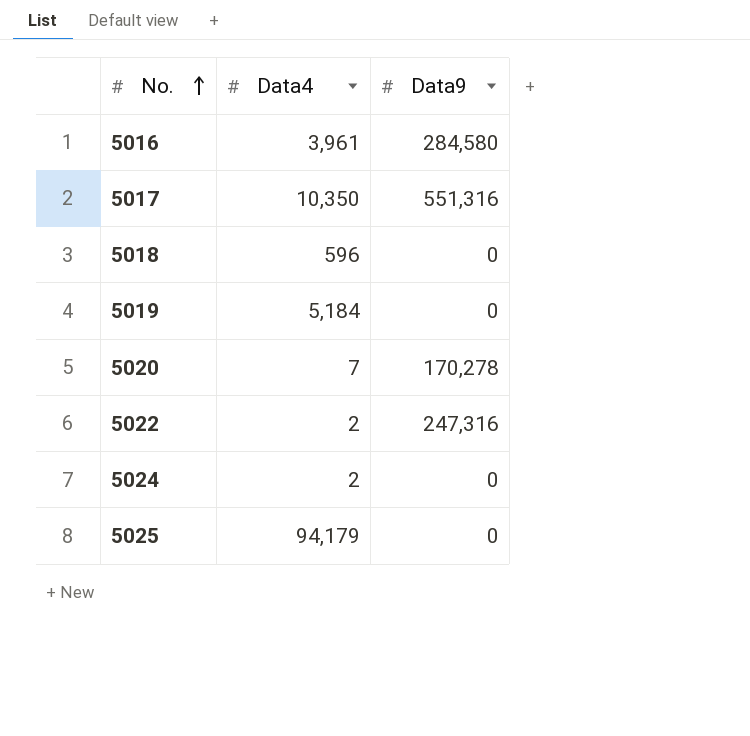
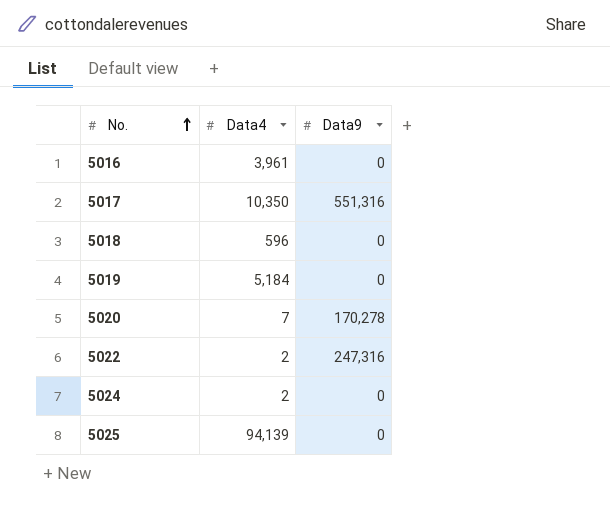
5016 | Data9: 284,580 -> 0
5025 | Data4: 94,179 -> 94,139

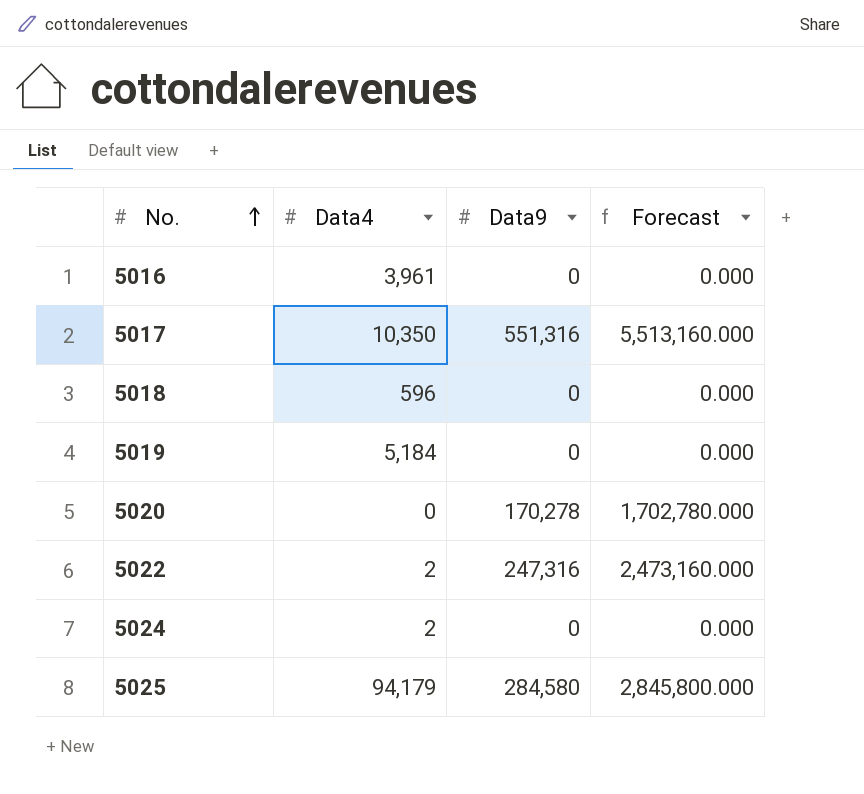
column Forecast | formula: none -> [Data9] * 10
5020 | Data4: 7 -> 0
5025 | Data4: 94,139 -> 94,179
5025 | Data9: 0 -> 284,580

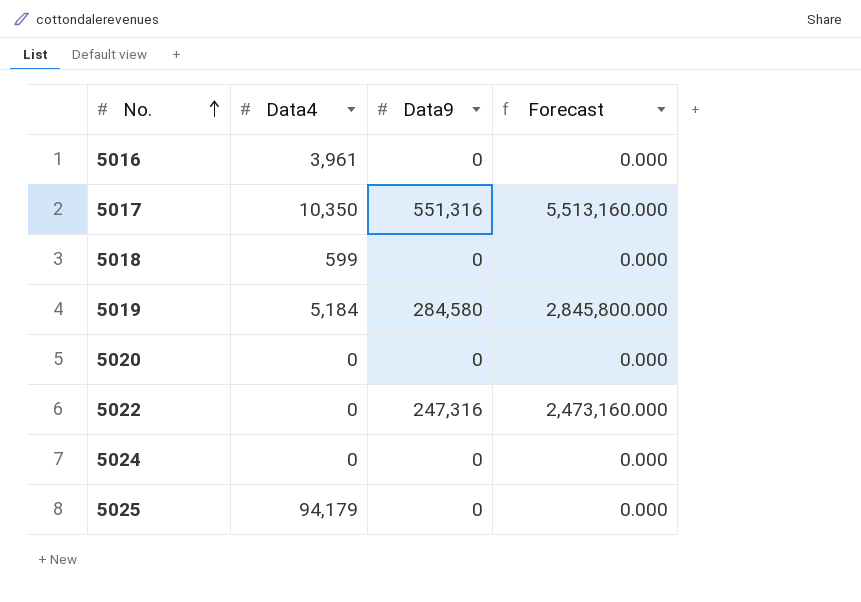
5018 | Data4: 596 -> 599
5019 | Data9: 0 -> 284,580
5019 | Forecast: 0.000 -> 2,845,800.000
5020 | Data9: 170,278 -> 0
5020 | Forecast: 1,702,780.000 -> 0.000
5022 | Data4: 2 -> 0
5024 | Data4: 2 -> 0
5025 | Data9: 284,580 -> 0
5025 | Forecast: 2,845,800.000 -> 0.000

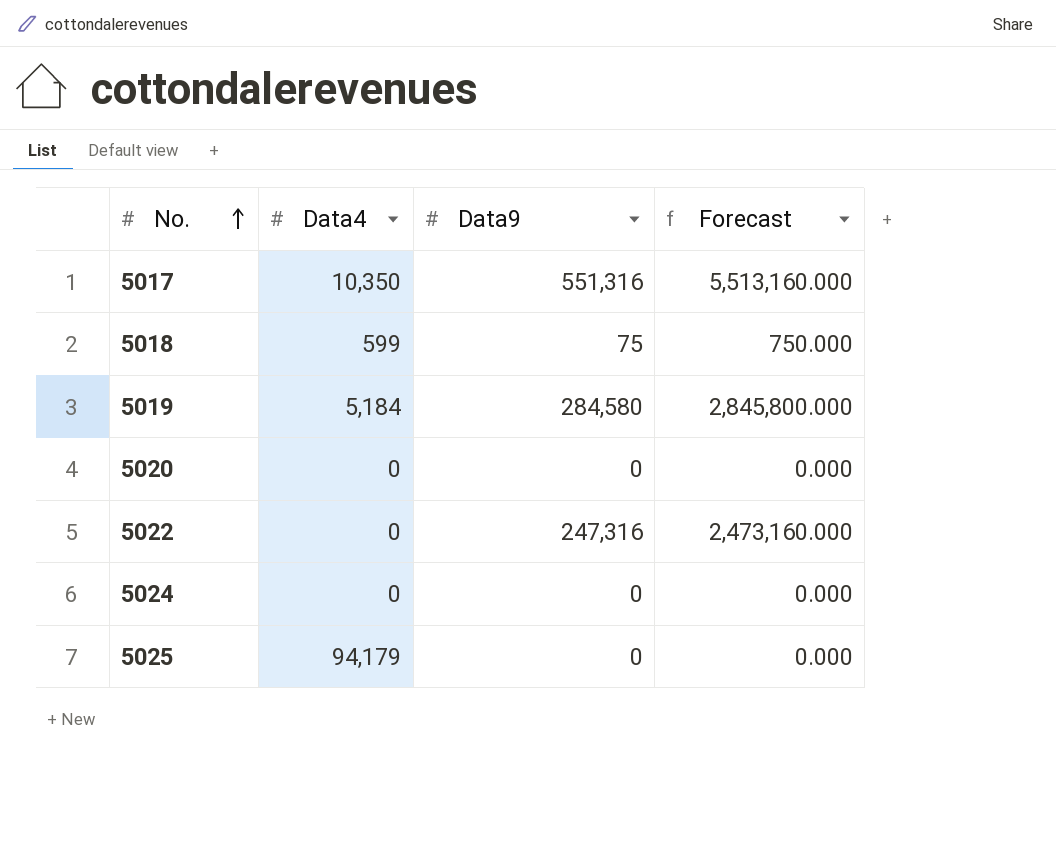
row 5016: 3,961 | 0 | 0.000 -> none
5018 | Data9: 0 -> 75
5018 | Forecast: 0.000 -> 750.000

